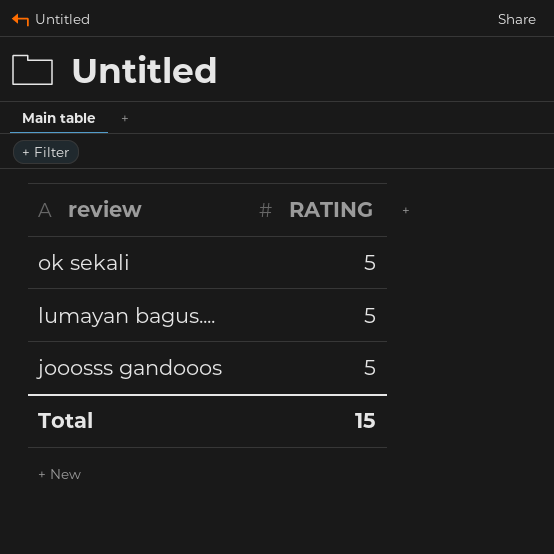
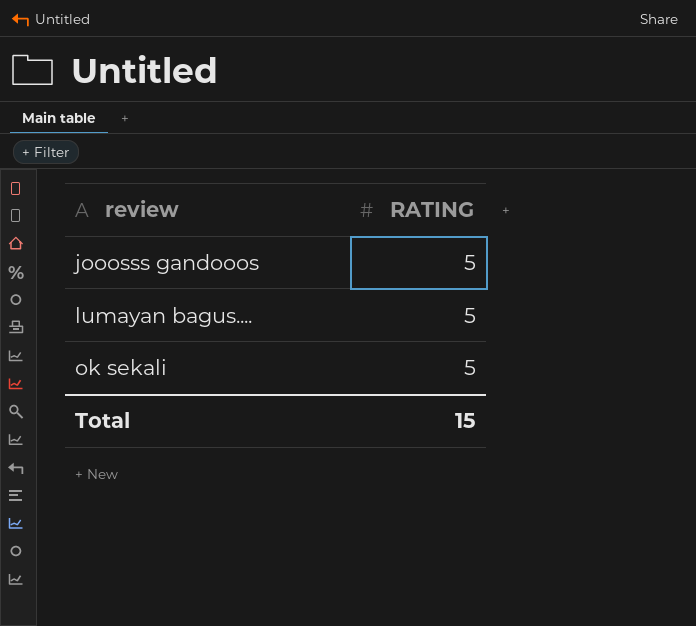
row order: review descending -> review ascending

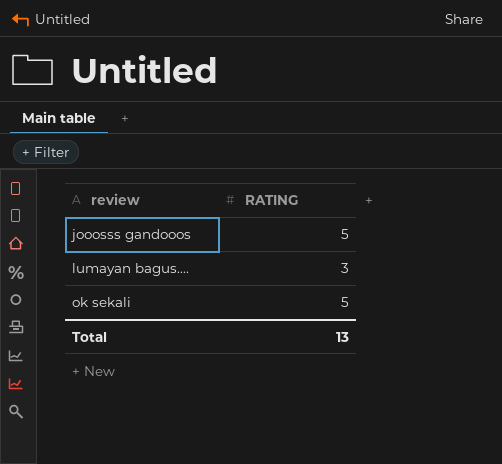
lumayan bagus.... | RATING: 5 -> 3
Total | RATING: 15 -> 13

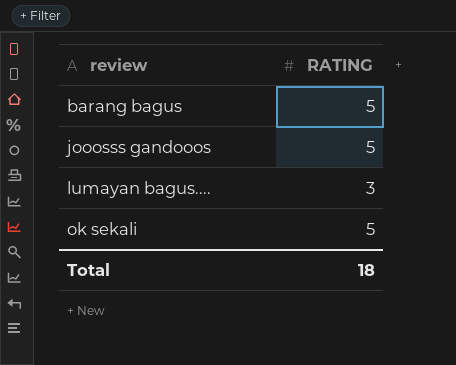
row barang bagus: none -> 5
Total | RATING: 13 -> 18

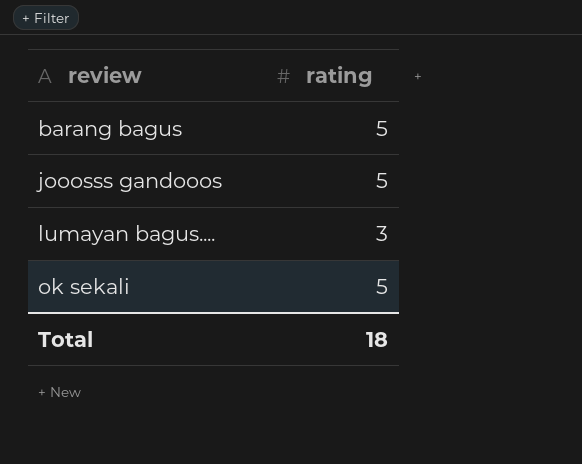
column name: RATING -> rating

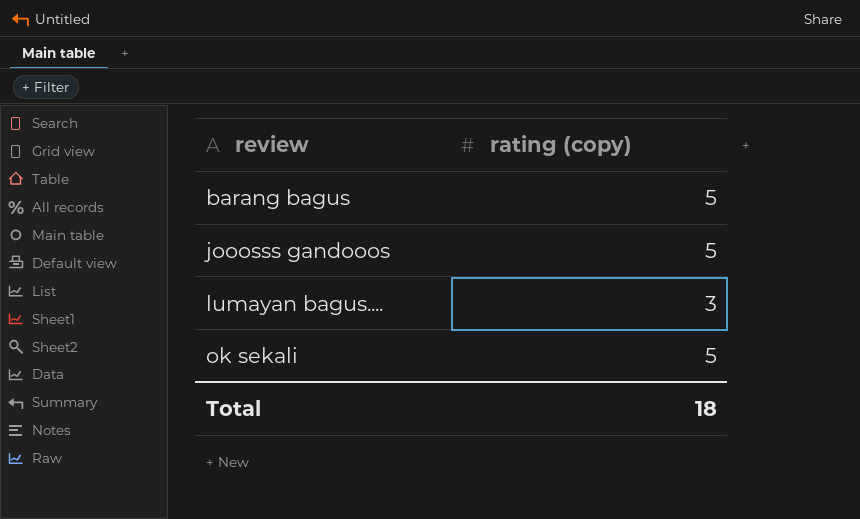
column name: rating -> rating (copy)

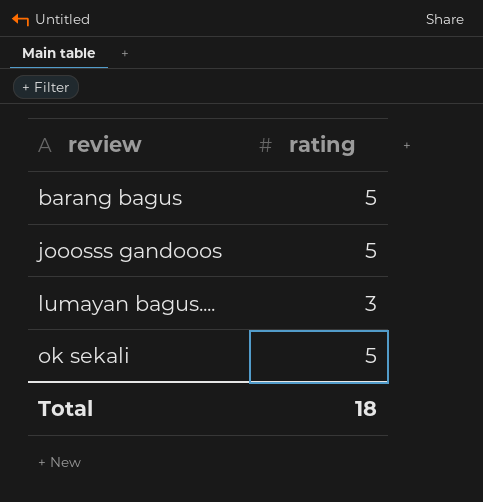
column name: rating (copy) -> rating

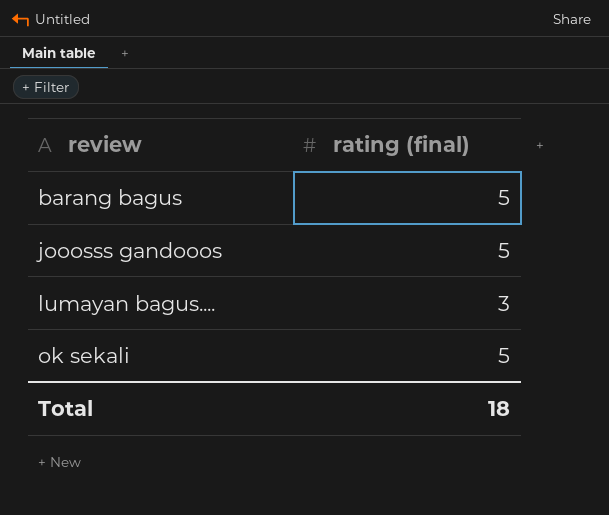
column name: rating -> rating (final)

